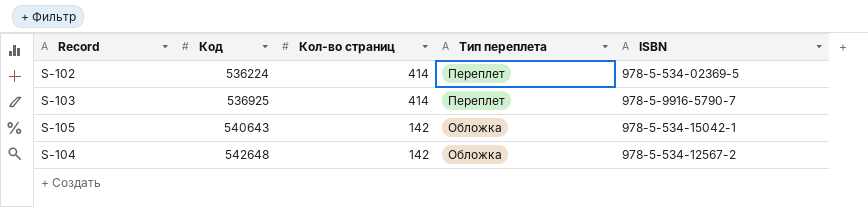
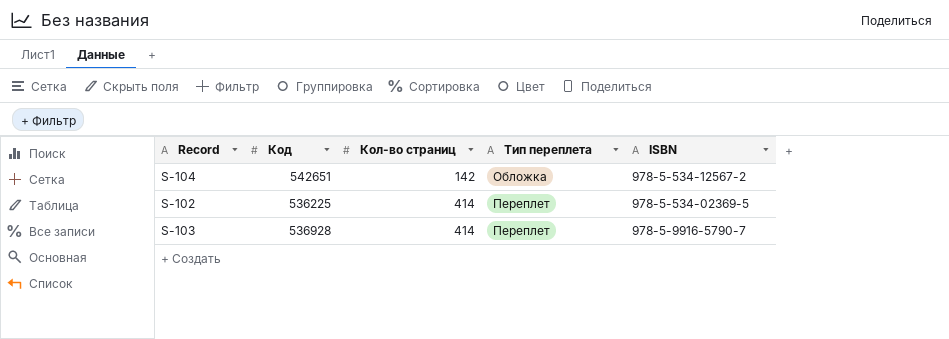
row order: Код ascending -> Кол-во страниц ascending
row S-105: 540643 | 142 | Обложка | 978-5-534-15042-1 -> none
S-104 | Код: 542648 -> 542651
S-102 | Код: 536224 -> 536225
S-103 | Код: 536925 -> 536928

